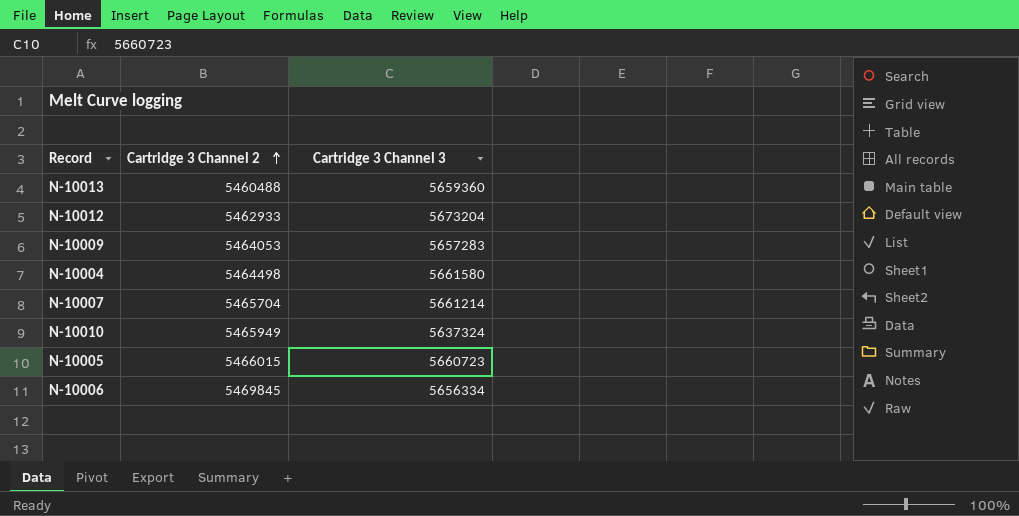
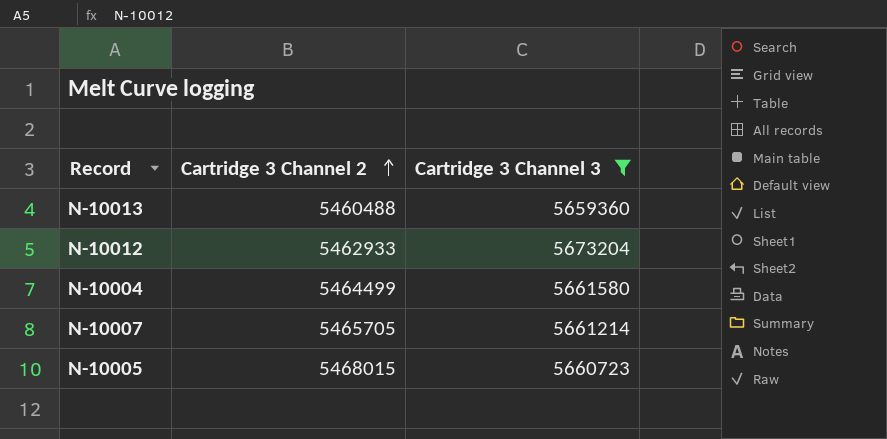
filter: none -> Cartridge 3 Channel 3 >= 5659360
N-10004 | Cartridge 3 Channel 2: 5464498 -> 5464499
N-10007 | Cartridge 3 Channel 2: 5465704 -> 5465705
N-10005 | Cartridge 3 Channel 2: 5466015 -> 5468015

